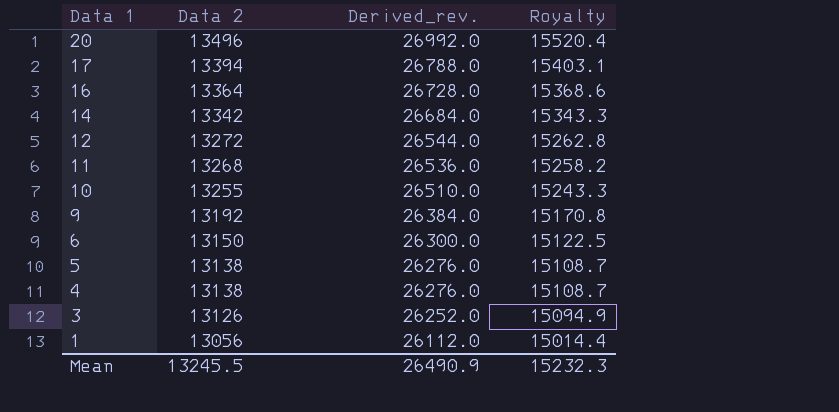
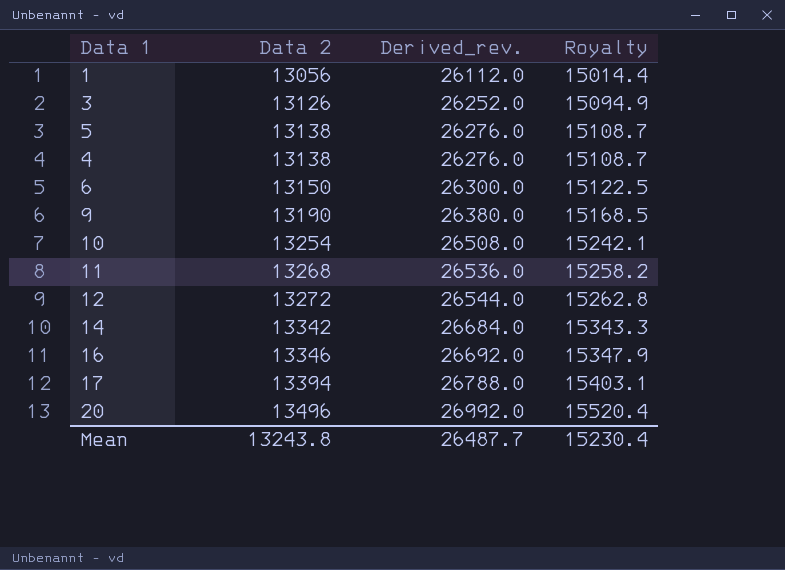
row order: Data 1 descending -> Data 2 ascending
9 | Data 2: 13192 -> 13190
9 | Derived_rev.: 26384.0 -> 26380.0
9 | Royalty: 15170.8 -> 15168.5
10 | Data 2: 13255 -> 13254
10 | Derived_rev.: 26510.0 -> 26508.0
10 | Royalty: 15243.3 -> 15242.1
16 | Data 2: 13364 -> 13346
16 | Derived_rev.: 26728.0 -> 26692.0
16 | Royalty: 15368.6 -> 15347.9
Mean | Data 2: 13245.5 -> 13243.8
Mean | Derived_rev.: 26490.9 -> 26487.7
Mean | Royalty: 15232.3 -> 15230.4

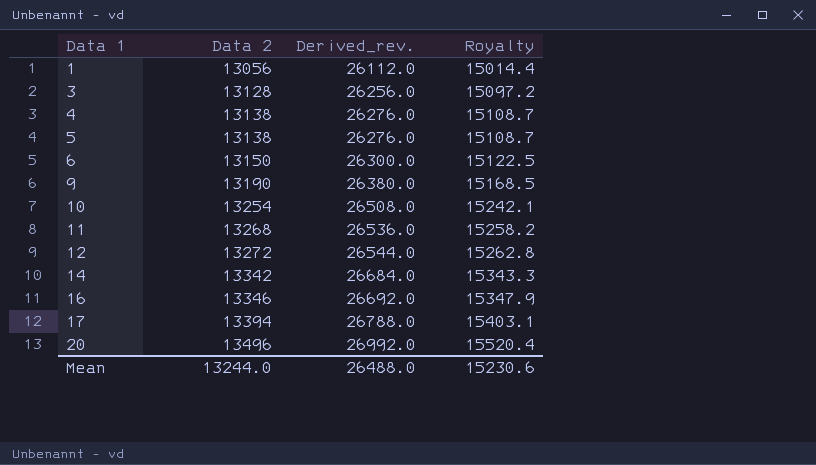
row order: Data 2 ascending -> Data 1 ascending
3 | Data 2: 13126 -> 13128
3 | Derived_rev.: 26252.0 -> 26256.0
3 | Royalty: 15094.9 -> 15097.2
Mean | Data 2: 13243.8 -> 13244.0
Mean | Derived_rev.: 26487.7 -> 26488.0
Mean | Royalty: 15230.4 -> 15230.6

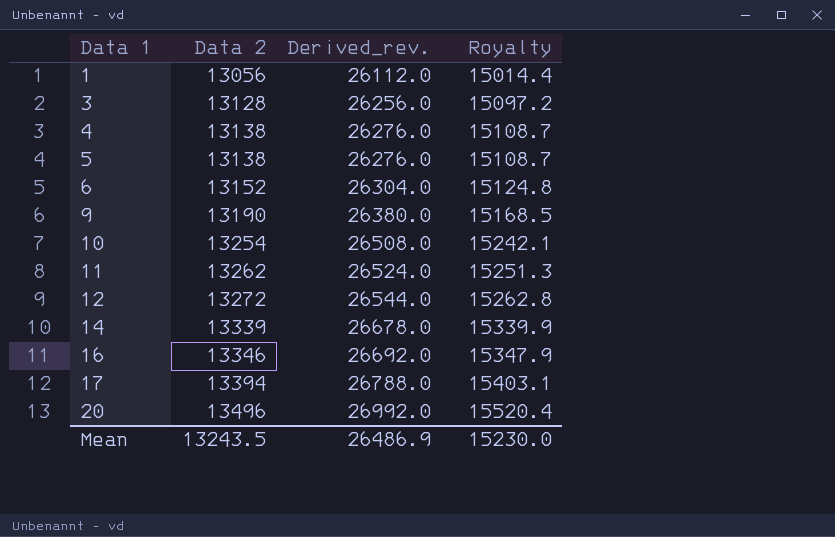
6 | Data 2: 13150 -> 13152
6 | Derived_rev.: 26300.0 -> 26304.0
6 | Royalty: 15122.5 -> 15124.8
11 | Data 2: 13268 -> 13262
11 | Derived_rev.: 26536.0 -> 26524.0
11 | Royalty: 15258.2 -> 15251.3
14 | Data 2: 13342 -> 13339
14 | Derived_rev.: 26684.0 -> 26678.0
14 | Royalty: 15343.3 -> 15339.9
Mean | Data 2: 13244.0 -> 13243.5
Mean | Derived_rev.: 26488.0 -> 26486.9
Mean | Royalty: 15230.6 -> 15230.0

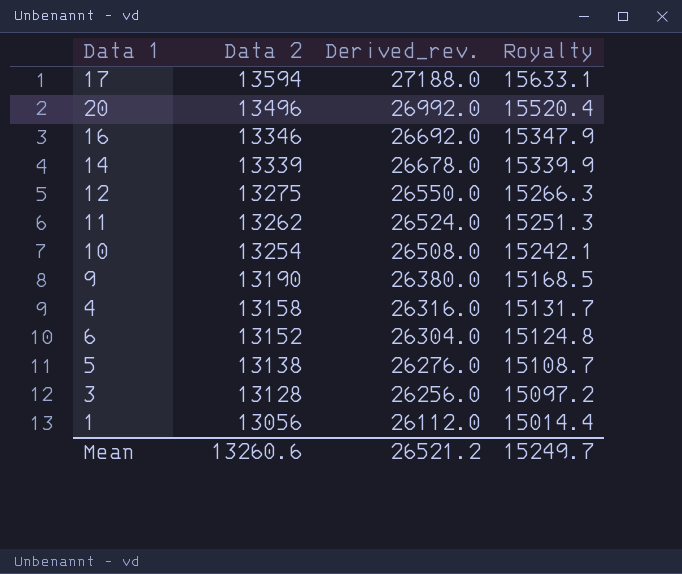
row order: Data 1 ascending -> Data 2 descending
17 | Data 2: 13394 -> 13594
17 | Derived_rev.: 26788.0 -> 27188.0
17 | Royalty: 15403.1 -> 15633.1
12 | Data 2: 13272 -> 13275
12 | Derived_rev.: 26544.0 -> 26550.0
12 | Royalty: 15262.8 -> 15266.3
4 | Data 2: 13138 -> 13158
4 | Derived_rev.: 26276.0 -> 26316.0
4 | Royalty: 15108.7 -> 15131.7
Mean | Data 2: 13243.5 -> 13260.6
Mean | Derived_rev.: 26486.9 -> 26521.2
Mean | Royalty: 15230.0 -> 15249.7

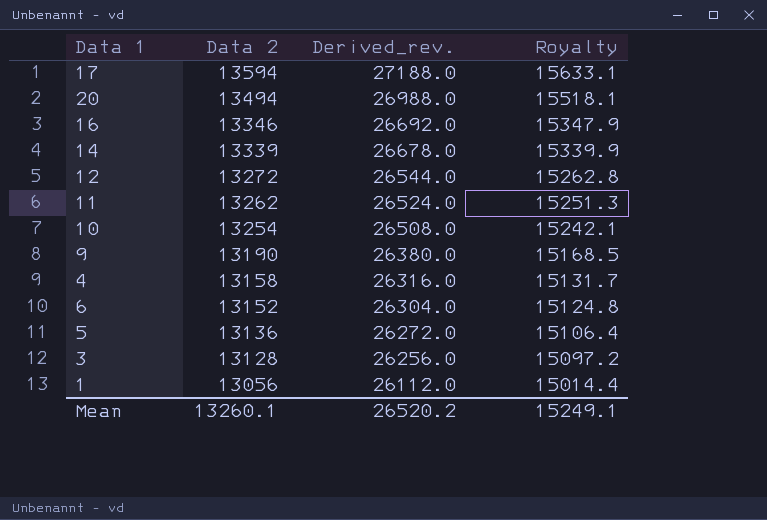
20 | Data 2: 13496 -> 13494
20 | Derived_rev.: 26992.0 -> 26988.0
20 | Royalty: 15520.4 -> 15518.1
12 | Data 2: 13275 -> 13272
12 | Derived_rev.: 26550.0 -> 26544.0
12 | Royalty: 15266.3 -> 15262.8
5 | Data 2: 13138 -> 13136
5 | Derived_rev.: 26276.0 -> 26272.0
5 | Royalty: 15108.7 -> 15106.4
Mean | Data 2: 13260.6 -> 13260.1
Mean | Derived_rev.: 26521.2 -> 26520.2
Mean | Royalty: 15249.7 -> 15249.1

